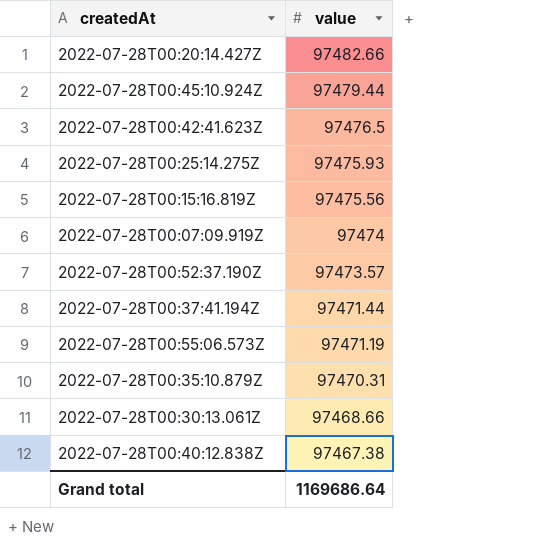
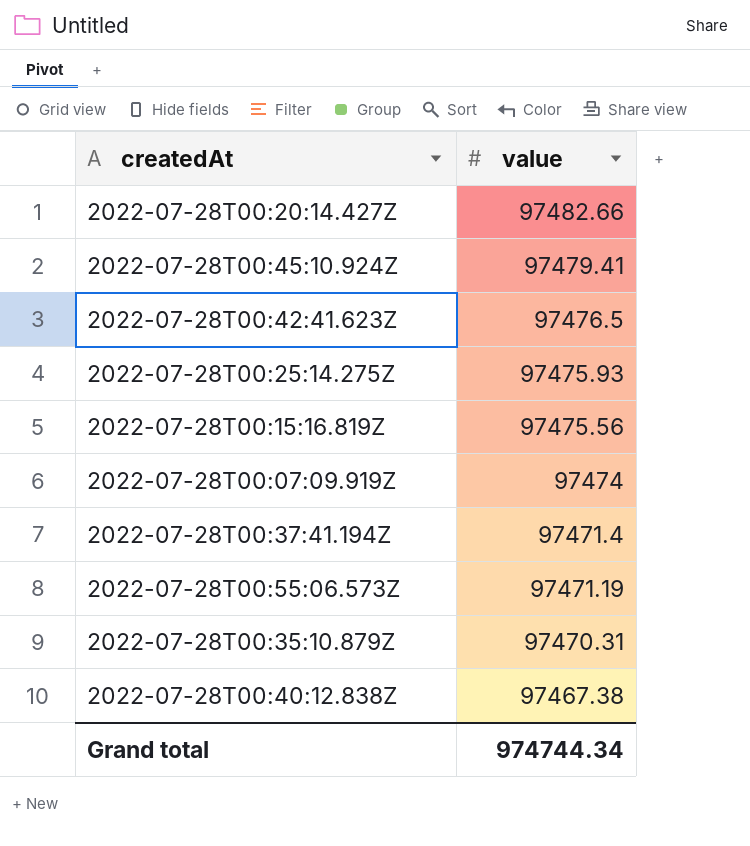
row 2022-07-28T00:52:37.190Z: 97473.57 -> none
row 2022-07-28T00:30:13.061Z: 97468.66 -> none
2022-07-28T00:45:10.924Z | value: 97479.44 -> 97479.41
2022-07-28T00:37:41.194Z | value: 97471.44 -> 97471.4
Grand total | value: 1169686.64 -> 974744.34

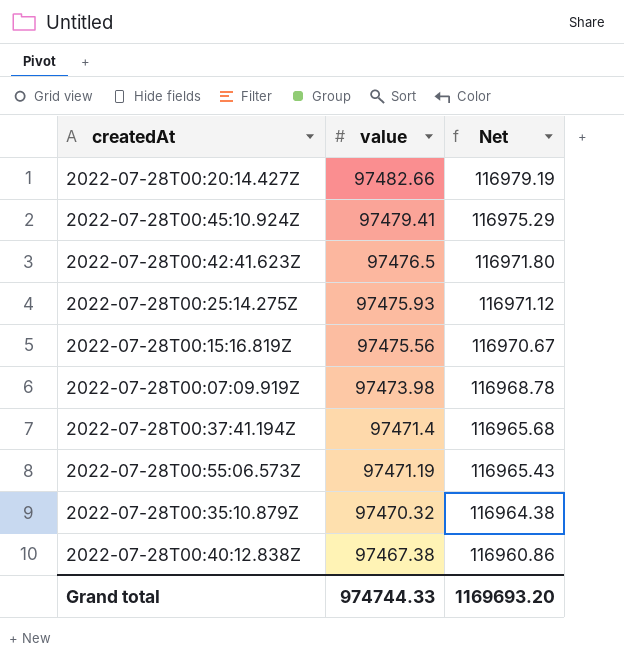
column Net | formula: none -> [value] * 1.2
2022-07-28T00:07:09.919Z | value: 97474 -> 97473.98
2022-07-28T00:35:10.879Z | value: 97470.31 -> 97470.32
Grand total | value: 974744.34 -> 974744.33

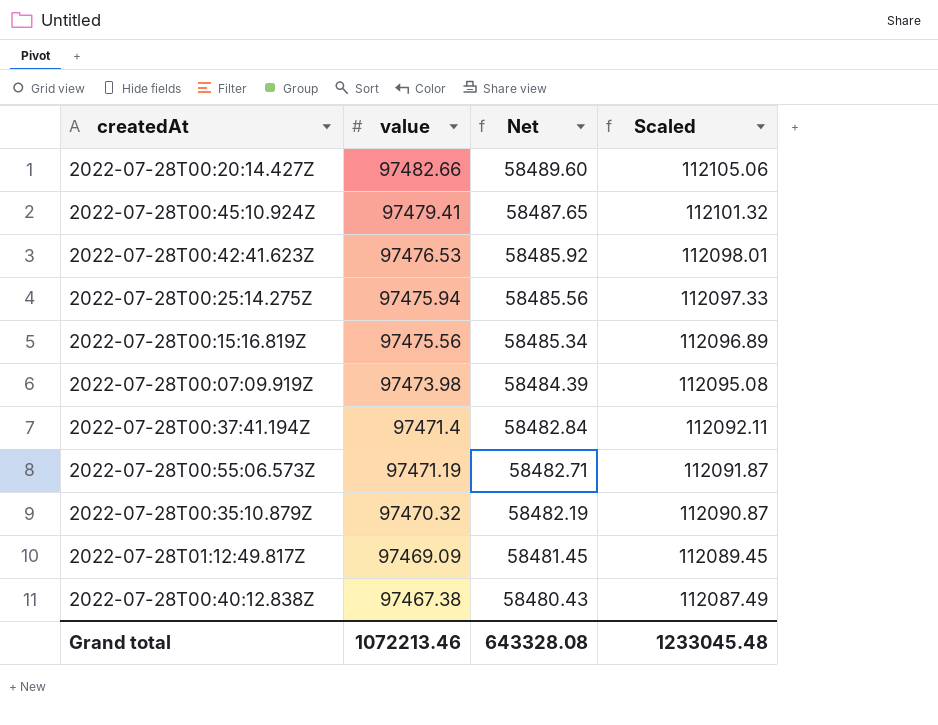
column Net | formula: [value] * 1.2 -> [value] * 0.6
column Scaled | formula: none -> [value] * 1.15
2022-07-28T00:42:41.623Z | value: 97476.5 -> 97476.53
2022-07-28T00:25:14.275Z | value: 97475.93 -> 97475.94
row 2022-07-28T01:12:49.817Z: none -> 97469.09 | 58481.45 | 112089.45
Grand total | value: 974744.33 -> 1072213.46
Grand total | Net: 1169693.20 -> 643328.08

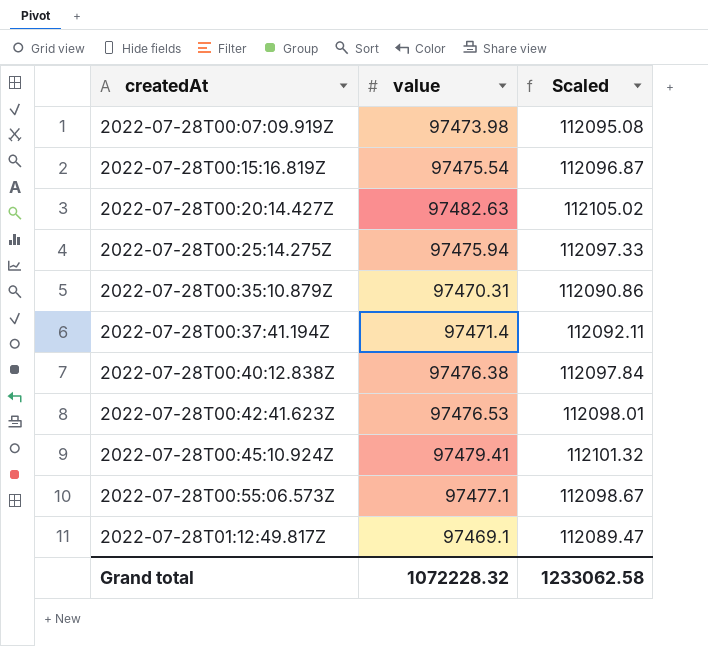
row order: value descending -> createdAt ascending
column Net | formula: [value] * 0.6 -> none
2022-07-28T00:15:16.819Z | value: 97475.56 -> 97475.54
2022-07-28T00:15:16.819Z | Scaled: 112096.89 -> 112096.87
2022-07-28T00:20:14.427Z | value: 97482.66 -> 97482.63
2022-07-28T00:20:14.427Z | Scaled: 112105.06 -> 112105.02
2022-07-28T00:35:10.879Z | value: 97470.32 -> 97470.31
2022-07-28T00:35:10.879Z | Scaled: 112090.87 -> 112090.86
2022-07-28T00:40:12.838Z | value: 97467.38 -> 97476.38
2022-07-28T00:40:12.838Z | Scaled: 112087.49 -> 112097.84
2022-07-28T00:55:06.573Z | value: 97471.19 -> 97477.1
2022-07-28T00:55:06.573Z | Scaled: 112091.87 -> 112098.67
2022-07-28T01:12:49.817Z | value: 97469.09 -> 97469.1
2022-07-28T01:12:49.817Z | Scaled: 112089.45 -> 112089.47
Grand total | value: 1072213.46 -> 1072228.32
Grand total | Scaled: 1233045.48 -> 1233062.58

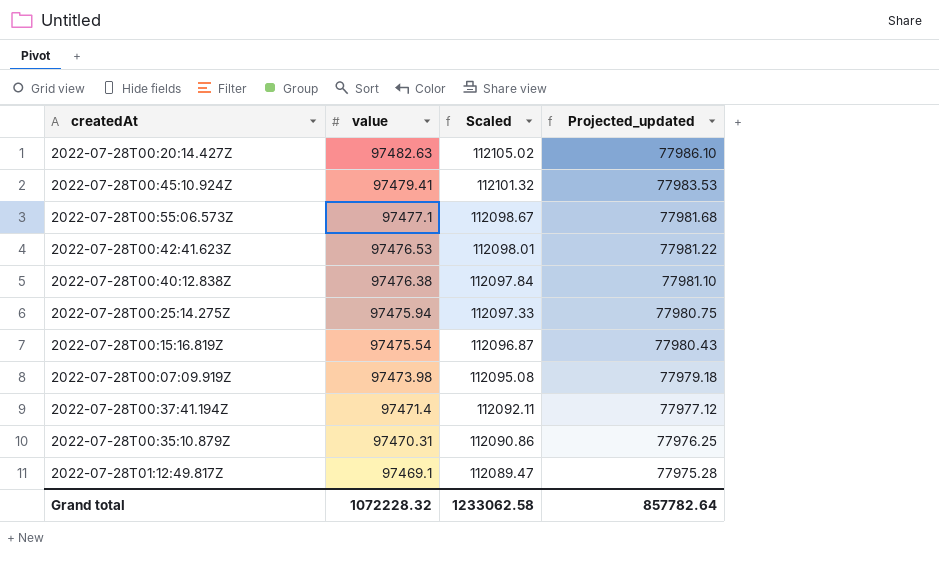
row order: createdAt ascending -> value descending
column Projected_updated | formula: none -> [value] * 0.8

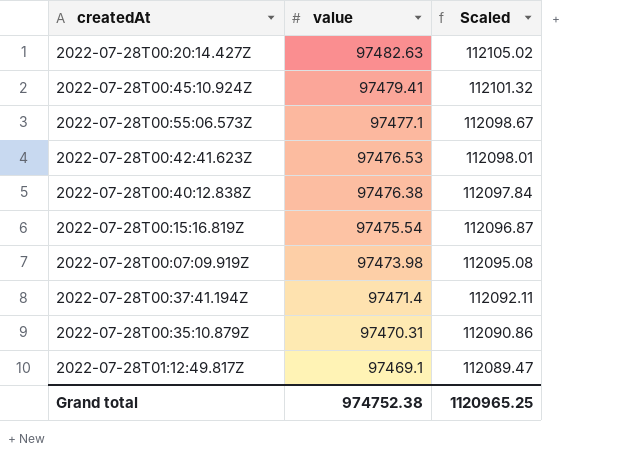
column Projected_updated | formula: [value] * 0.8 -> none
row 2022-07-28T00:25:14.275Z: 97475.94 | 112097.33 | 77980.75 -> none
Grand total | value: 1072228.32 -> 974752.38
Grand total | Scaled: 1233062.58 -> 1120965.25

